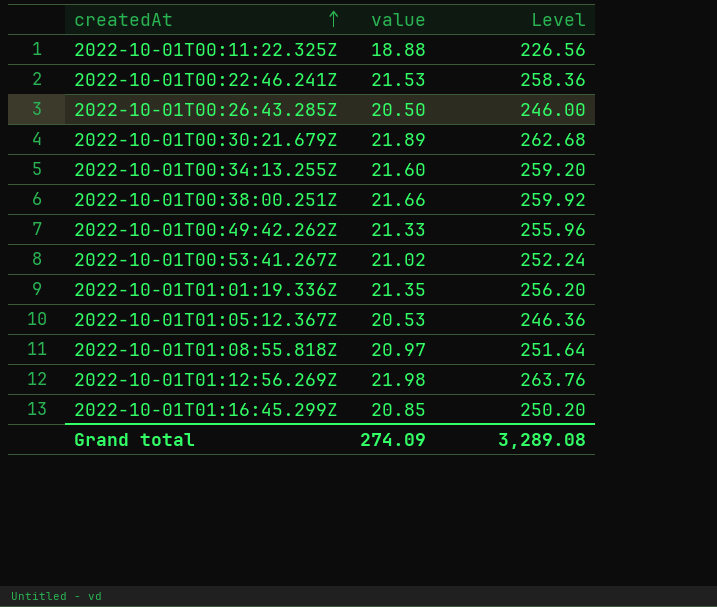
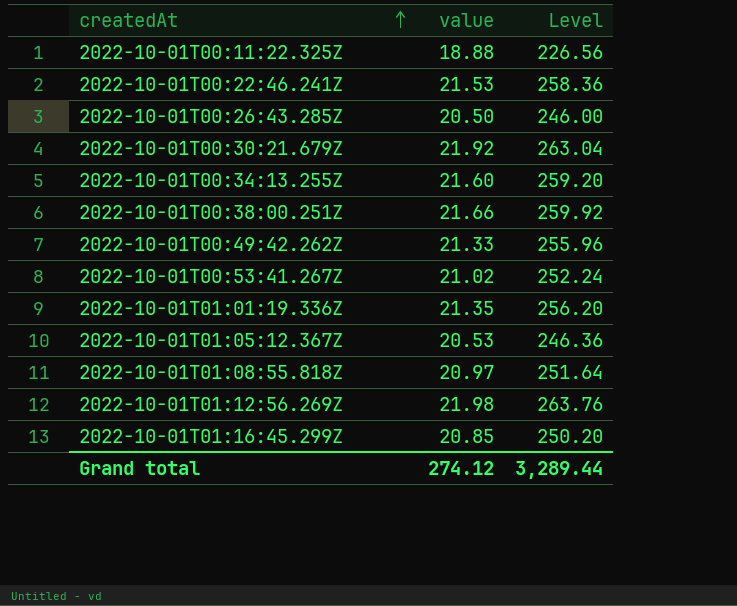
2022-10-01T00:30:21.679Z | value: 21.89 -> 21.92
2022-10-01T00:30:21.679Z | Level: 262.68 -> 263.04
Grand total | value: 274.09 -> 274.12
Grand total | Level: 3,289.08 -> 3,289.44

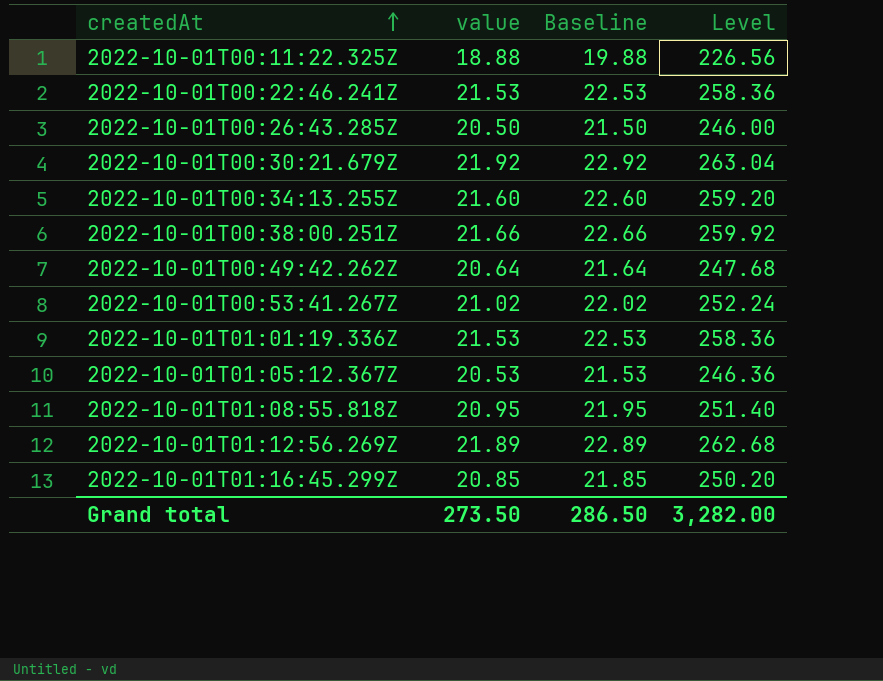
column Baseline | formula: none -> [value] + 1
2022-10-01T00:49:42.262Z | value: 21.33 -> 20.64
2022-10-01T00:49:42.262Z | Level: 255.96 -> 247.68
2022-10-01T01:01:19.336Z | value: 21.35 -> 21.53
2022-10-01T01:01:19.336Z | Level: 256.20 -> 258.36
2022-10-01T01:08:55.818Z | value: 20.97 -> 20.95
2022-10-01T01:08:55.818Z | Level: 251.64 -> 251.40
2022-10-01T01:12:56.269Z | value: 21.98 -> 21.89
2022-10-01T01:12:56.269Z | Level: 263.76 -> 262.68
Grand total | value: 274.12 -> 273.50
Grand total | Level: 3,289.44 -> 3,282.00

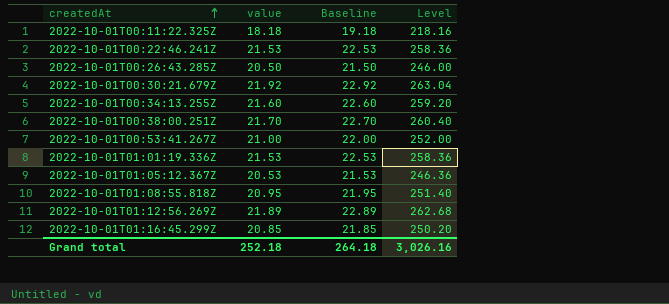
row 2022-10-01T00:49:42.262Z: 20.64 | 21.64 | 247.68 -> none
2022-10-01T00:11:22.325Z | value: 18.88 -> 18.18
2022-10-01T00:11:22.325Z | Baseline: 19.88 -> 19.18
2022-10-01T00:11:22.325Z | Level: 226.56 -> 218.16
2022-10-01T00:38:00.251Z | value: 21.66 -> 21.70
2022-10-01T00:38:00.251Z | Baseline: 22.66 -> 22.70
2022-10-01T00:38:00.251Z | Level: 259.92 -> 260.40
2022-10-01T00:53:41.267Z | value: 21.02 -> 21.00
2022-10-01T00:53:41.267Z | Baseline: 22.02 -> 22.00
2022-10-01T00:53:41.267Z | Level: 252.24 -> 252.00
Grand total | value: 273.50 -> 252.18
Grand total | Baseline: 286.50 -> 264.18
Grand total | Level: 3,282.00 -> 3,026.16

